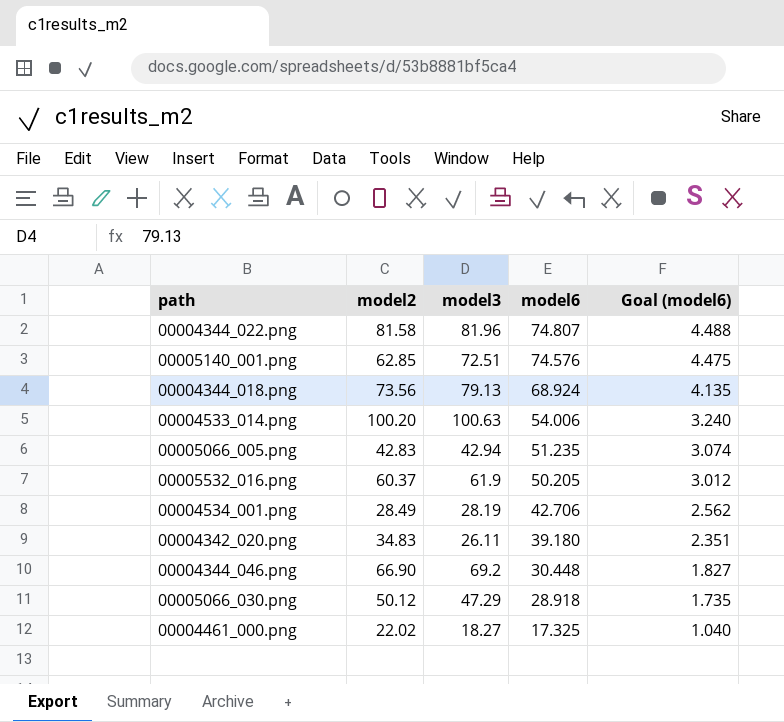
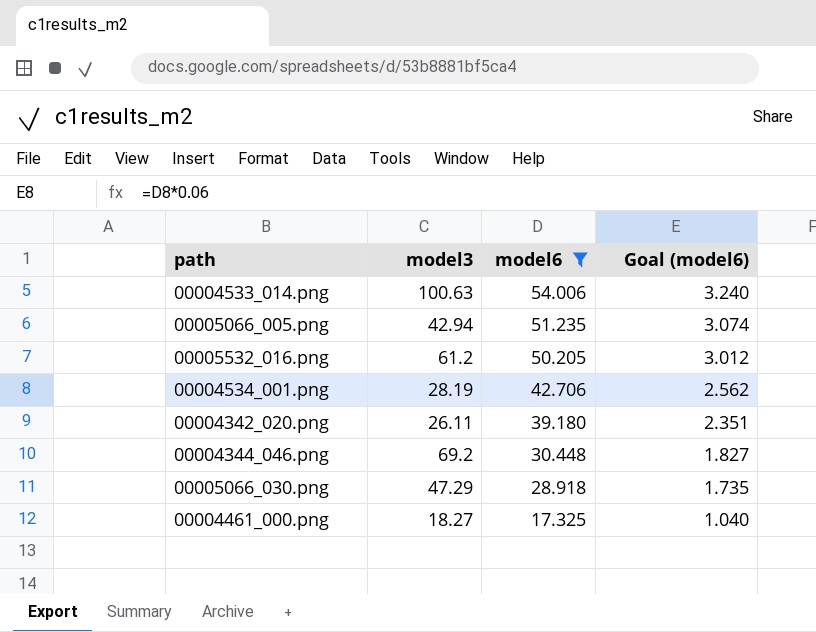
filter: none -> model6 <= 54.006
column model2 | position: 2 -> none
00005532_016.png | model3: 61.9 -> 61.2

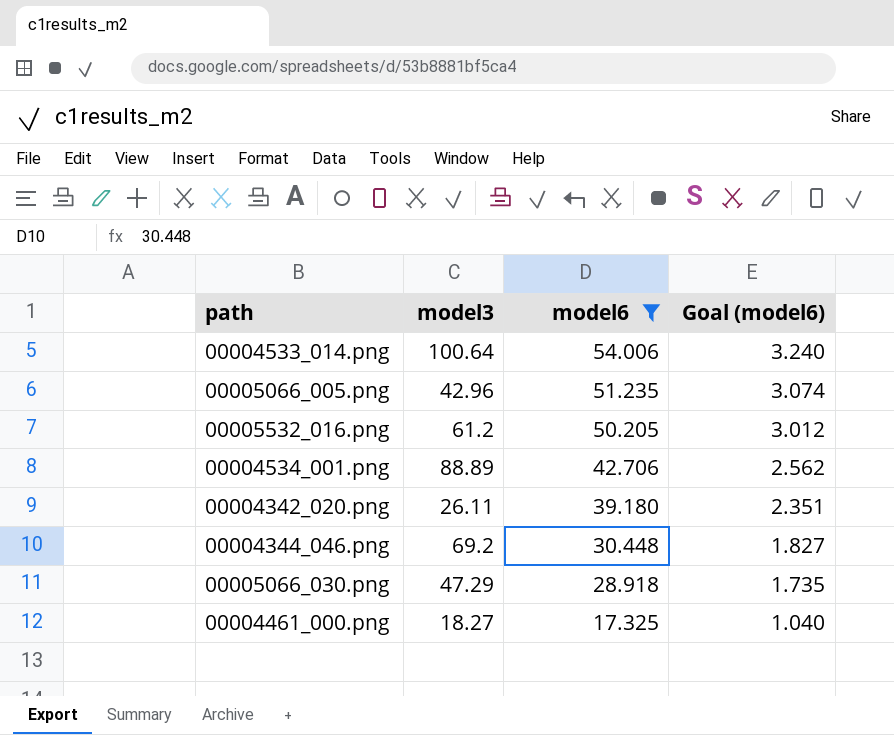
00004533_014.png | model3: 100.63 -> 100.64
00005066_005.png | model3: 42.94 -> 42.96
00004534_001.png | model3: 28.19 -> 88.89

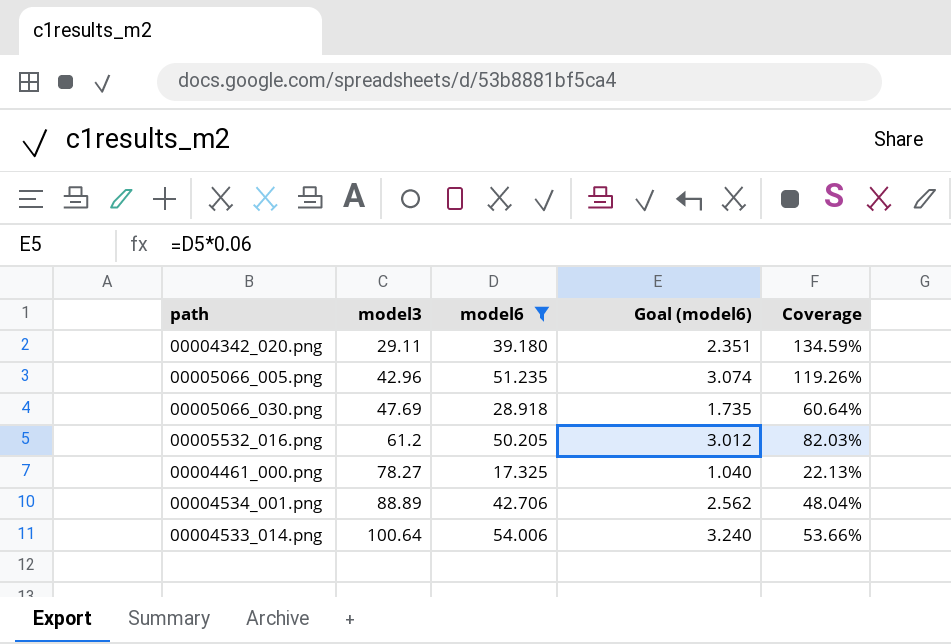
row order: model6 descending -> model3 ascending
column Coverage | formula: none -> [model6] / [model3]
row 00004344_046.png: 69.2 | 30.448 | 1.827 -> none
00004342_020.png | model3: 26.11 -> 29.11
00005066_030.png | model3: 47.29 -> 47.69
00004461_000.png | model3: 18.27 -> 78.27

